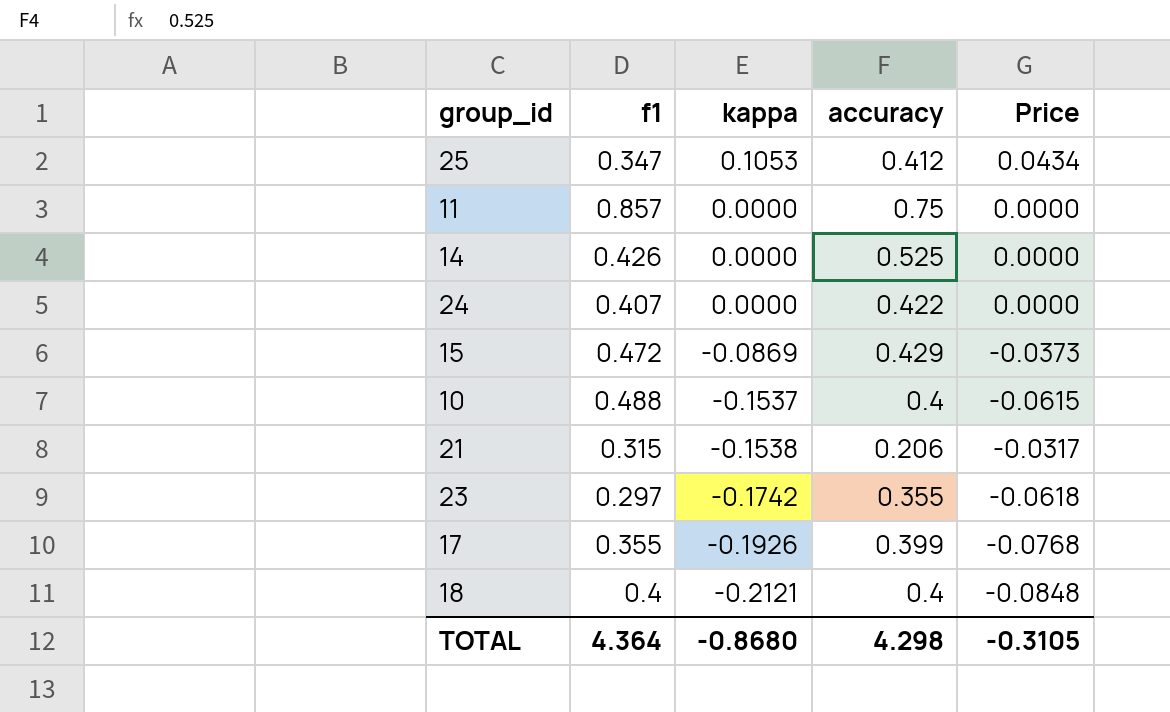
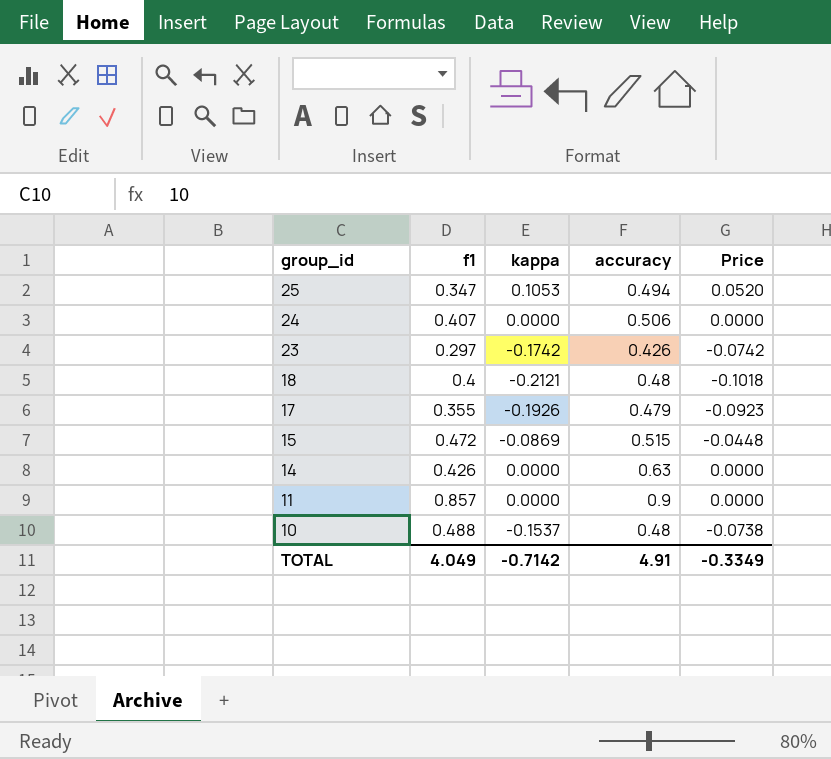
row order: kappa descending -> group_id descending
row 21: 0.315 | -0.1538 | 0.206 | -0.0317 -> none
25 | accuracy: 0.412 -> 0.494
25 | Price: 0.0434 -> 0.0520
24 | accuracy: 0.422 -> 0.506
23 | accuracy: 0.355 -> 0.426
23 | Price: -0.0618 -> -0.0742
18 | accuracy: 0.4 -> 0.48
18 | Price: -0.0848 -> -0.1018
17 | accuracy: 0.399 -> 0.479
17 | Price: -0.0768 -> -0.0923
15 | accuracy: 0.429 -> 0.515
15 | Price: -0.0373 -> -0.0448
14 | accuracy: 0.525 -> 0.63
11 | accuracy: 0.75 -> 0.9
10 | accuracy: 0.4 -> 0.48
10 | Price: -0.0615 -> -0.0738
TOTAL | f1: 4.364 -> 4.049
TOTAL | kappa: -0.8680 -> -0.7142
TOTAL | accuracy: 4.298 -> 4.91
TOTAL | Price: -0.3105 -> -0.3349

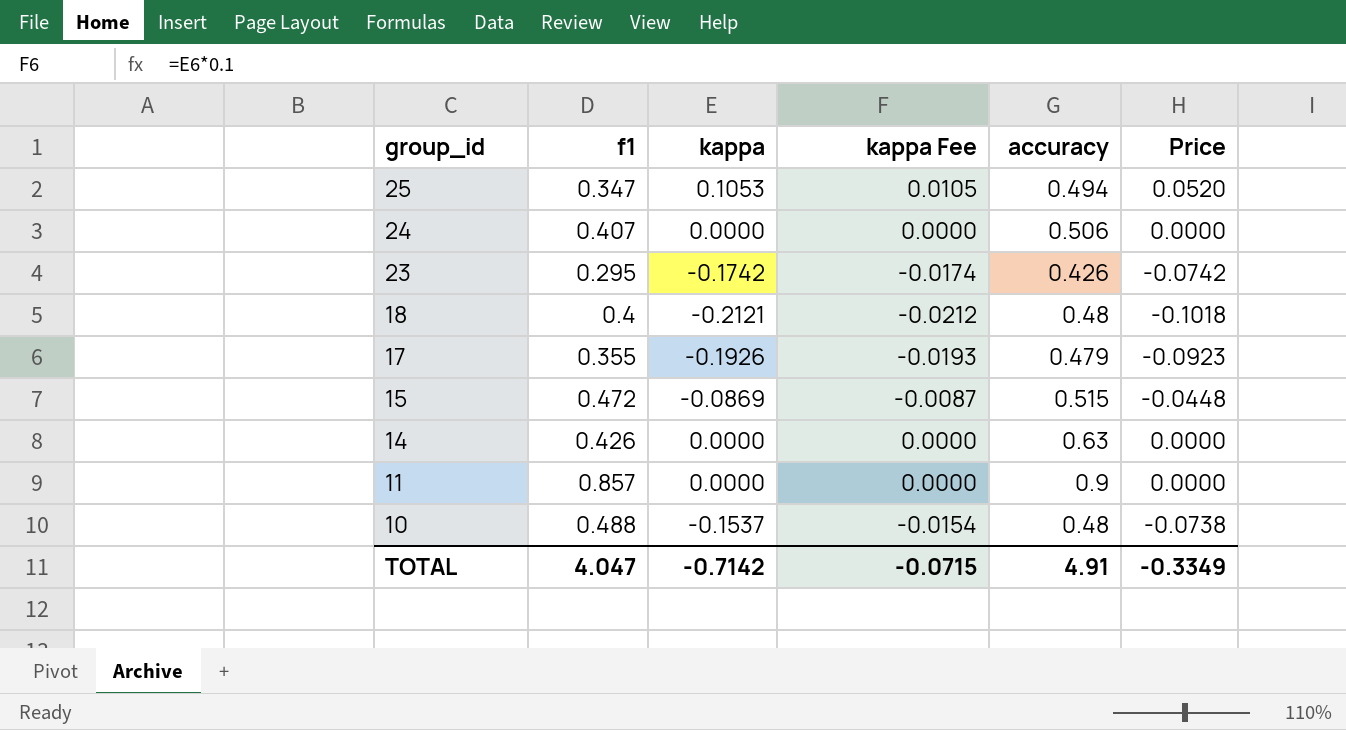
column kappa Fee | formula: none -> [kappa] * 0.1
23 | f1: 0.297 -> 0.295
TOTAL | f1: 4.049 -> 4.047

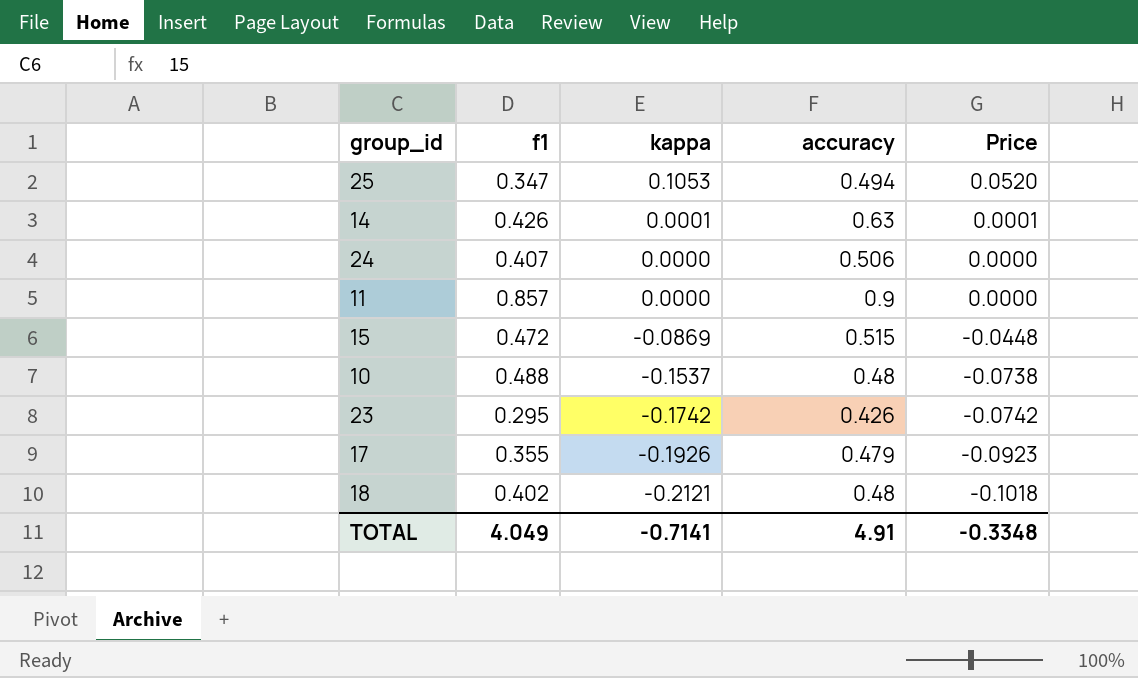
row order: group_id descending -> kappa descending
column kappa Fee | formula: [kappa] * 0.1 -> none
14 | kappa: 0.0000 -> 0.0001
14 | Price: 0.0000 -> 0.0001
18 | f1: 0.4 -> 0.402
TOTAL | f1: 4.047 -> 4.049
TOTAL | kappa: -0.7142 -> -0.7141
TOTAL | Price: -0.3349 -> -0.3348

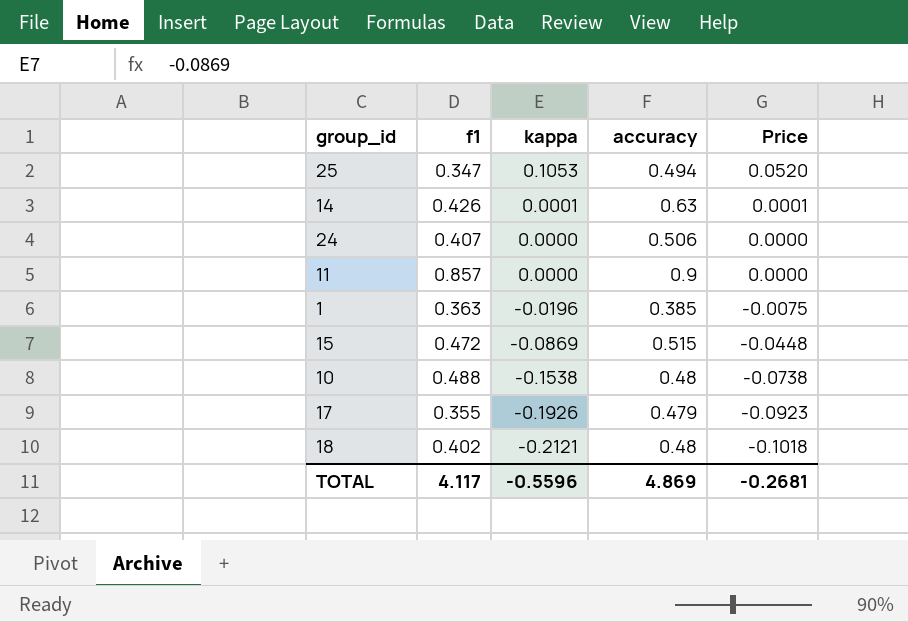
row 23: 0.295 | -0.1742 | 0.426 | -0.0742 -> none
row 1: none -> 0.363 | -0.0196 | 0.385 | -0.0075
10 | kappa: -0.1537 -> -0.1538
TOTAL | f1: 4.049 -> 4.117
TOTAL | kappa: -0.7141 -> -0.5596
TOTAL | accuracy: 4.91 -> 4.869
TOTAL | Price: -0.3348 -> -0.2681

